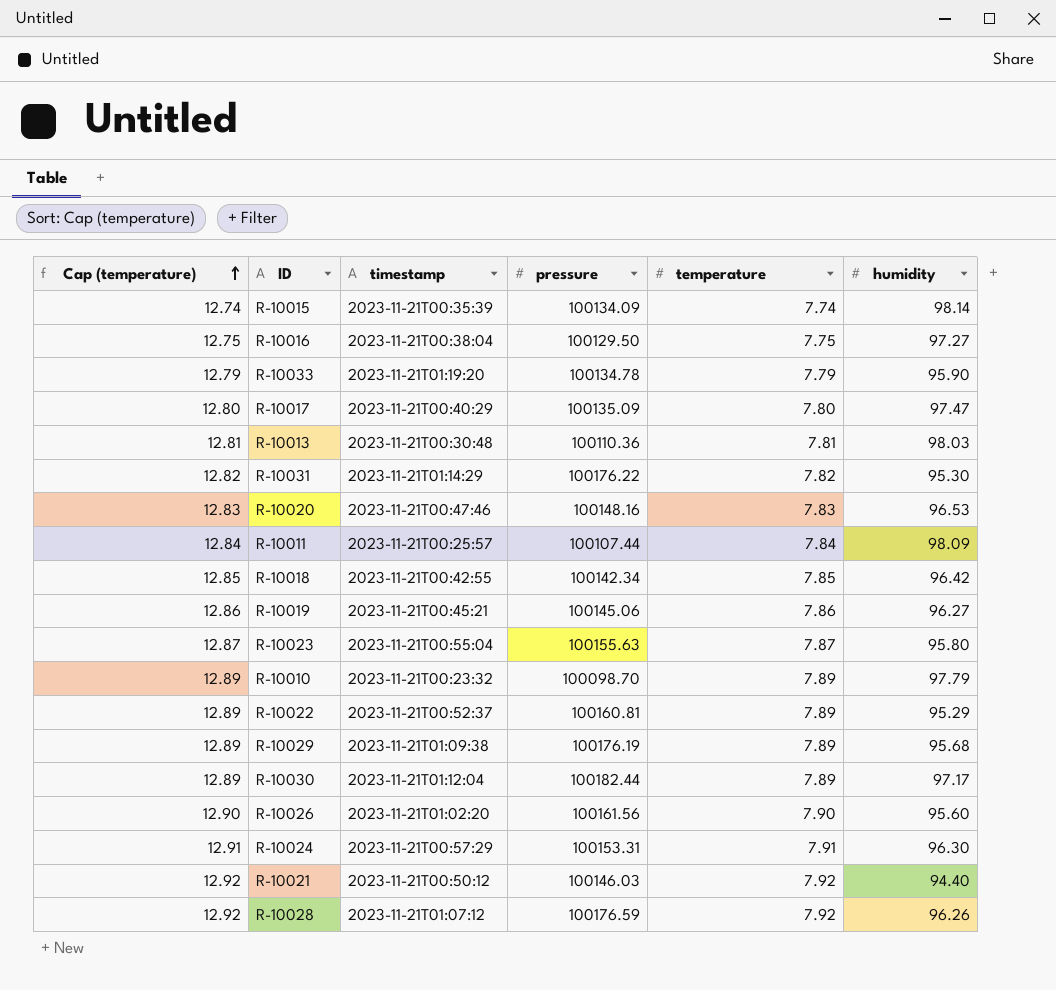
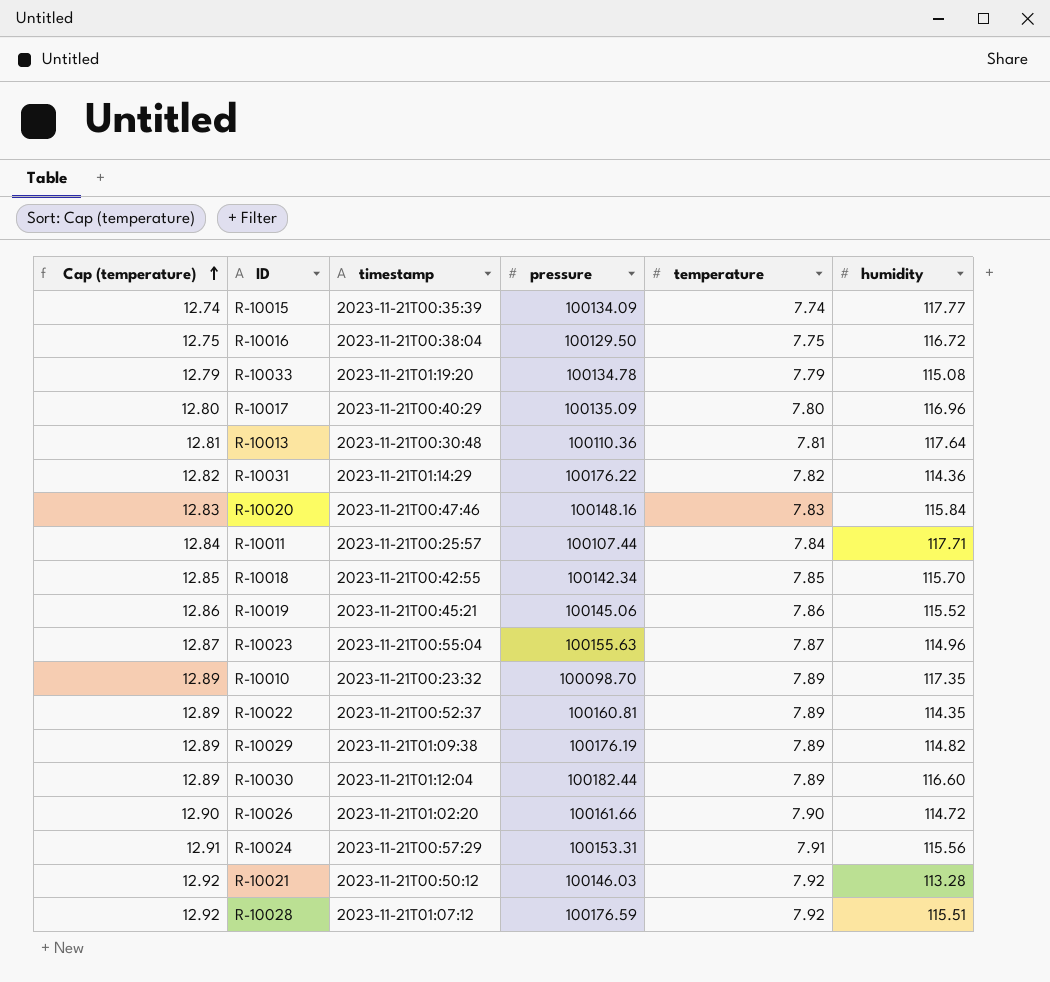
R-10015 | humidity: 98.14 -> 117.77
R-10016 | humidity: 97.27 -> 116.72
R-10033 | humidity: 95.90 -> 115.08
R-10017 | humidity: 97.47 -> 116.96
R-10013 | humidity: 98.03 -> 117.64
R-10031 | humidity: 95.30 -> 114.36
R-10020 | humidity: 96.53 -> 115.84
R-10011 | humidity: 98.09 -> 117.71
R-10018 | humidity: 96.42 -> 115.70
R-10019 | humidity: 96.27 -> 115.52
R-10023 | humidity: 95.80 -> 114.96
R-10010 | humidity: 97.79 -> 117.35
R-10022 | humidity: 95.29 -> 114.35
R-10029 | humidity: 95.68 -> 114.82
R-10030 | humidity: 97.17 -> 116.60
R-10026 | pressure: 100161.56 -> 100161.66
R-10026 | humidity: 95.60 -> 114.72
R-10024 | humidity: 96.30 -> 115.56
R-10021 | humidity: 94.40 -> 113.28
R-10028 | humidity: 96.26 -> 115.51

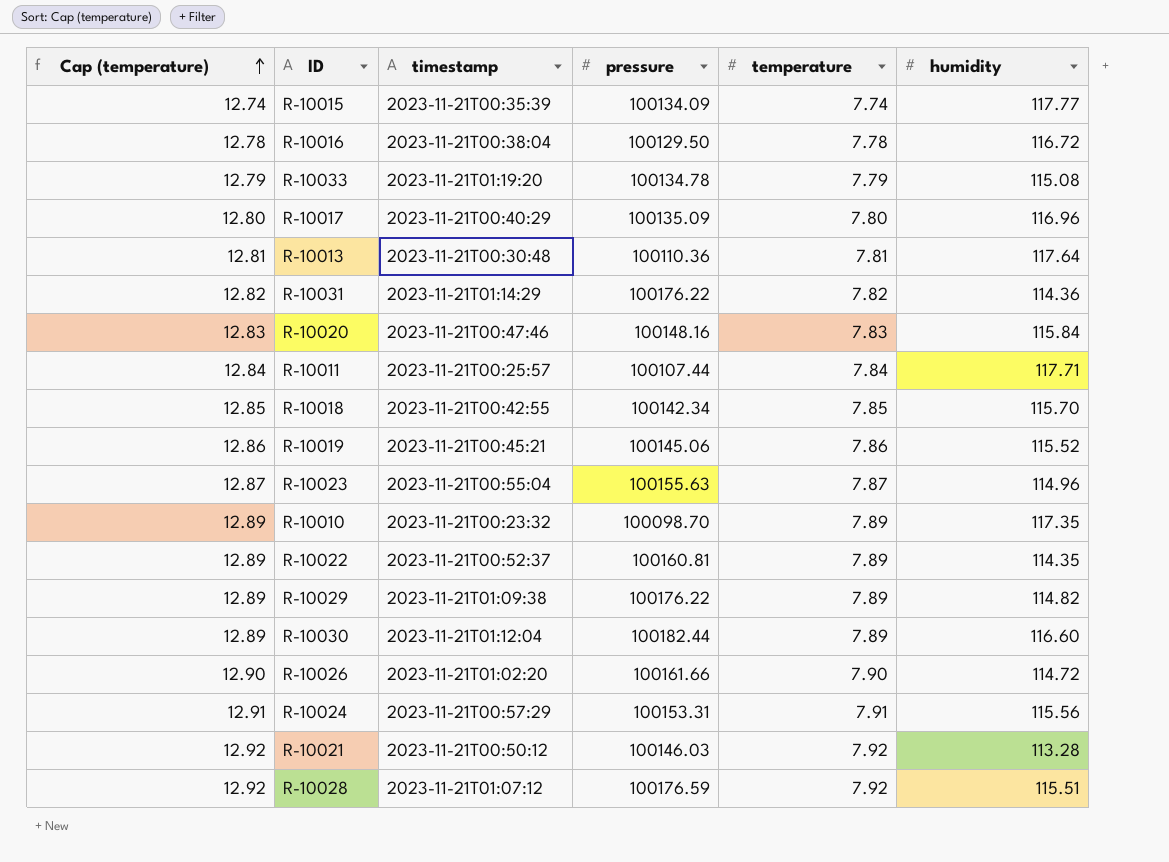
R-10016 | Cap (temperature): 12.75 -> 12.78
R-10016 | temperature: 7.75 -> 7.78
R-10029 | pressure: 100176.19 -> 100176.22

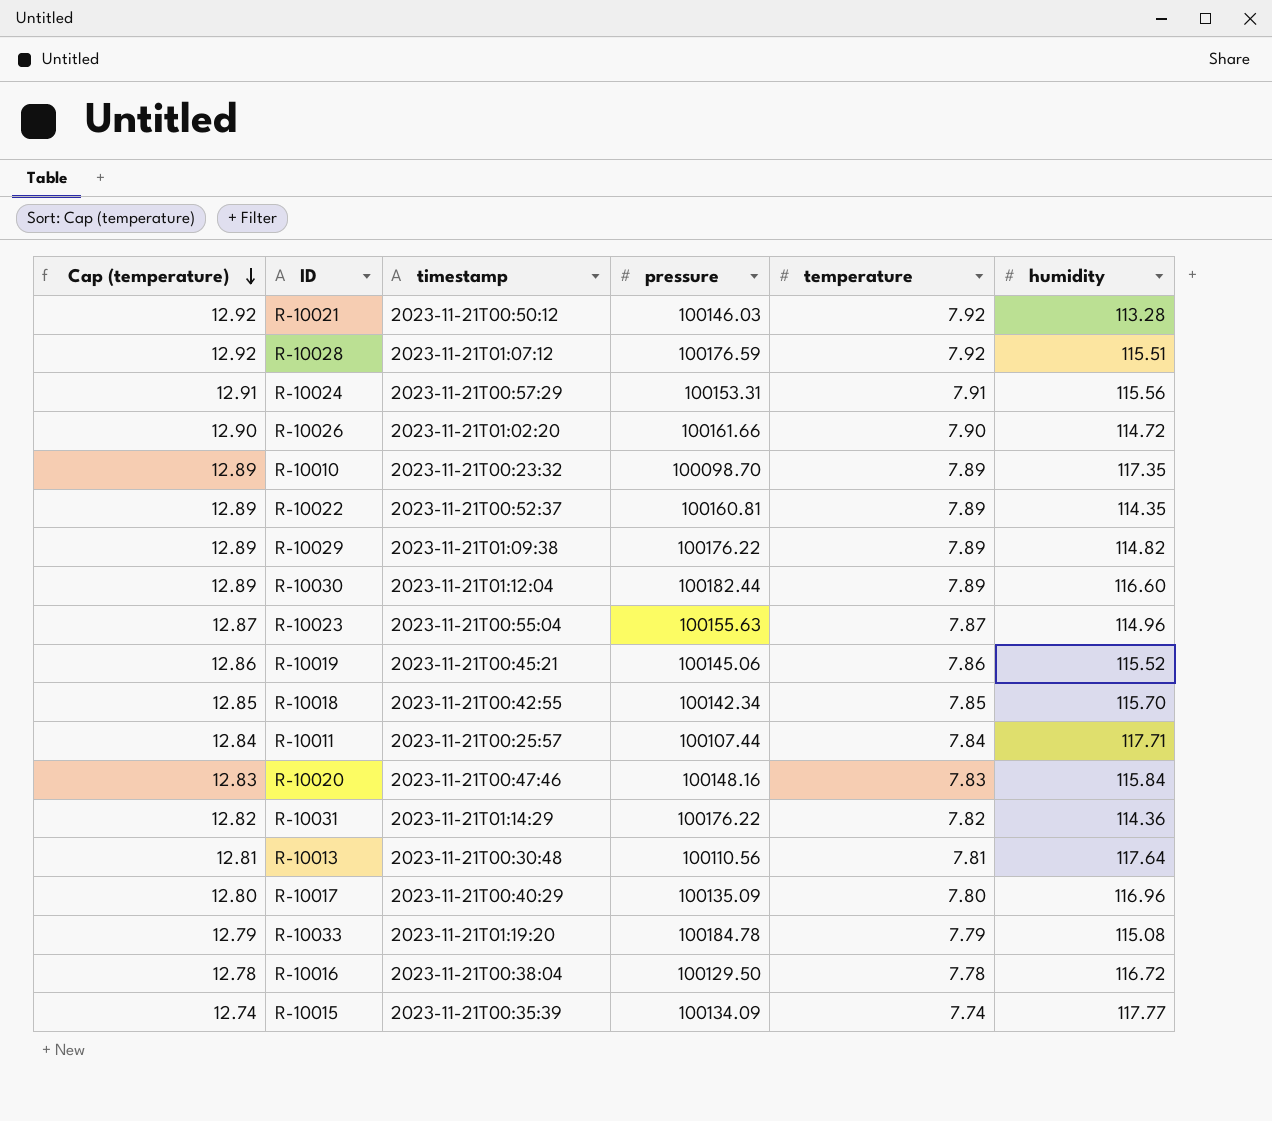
row order: Cap (temperature) ascending -> Cap (temperature) descending
R-10013 | pressure: 100110.36 -> 100110.56
R-10033 | pressure: 100134.78 -> 100184.78

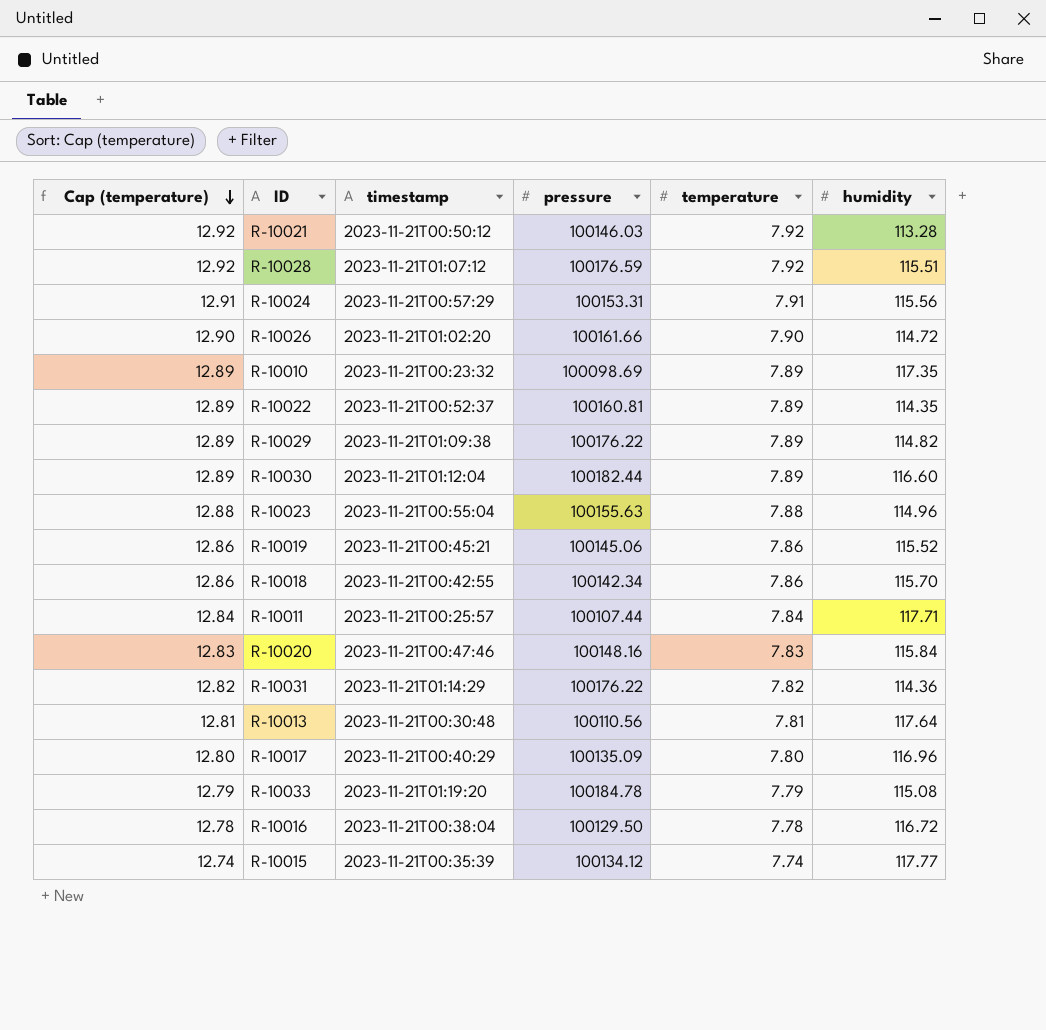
R-10010 | pressure: 100098.70 -> 100098.69
R-10023 | Cap (temperature): 12.87 -> 12.88
R-10023 | temperature: 7.87 -> 7.88
R-10018 | Cap (temperature): 12.85 -> 12.86
R-10018 | temperature: 7.85 -> 7.86
R-10015 | pressure: 100134.09 -> 100134.12

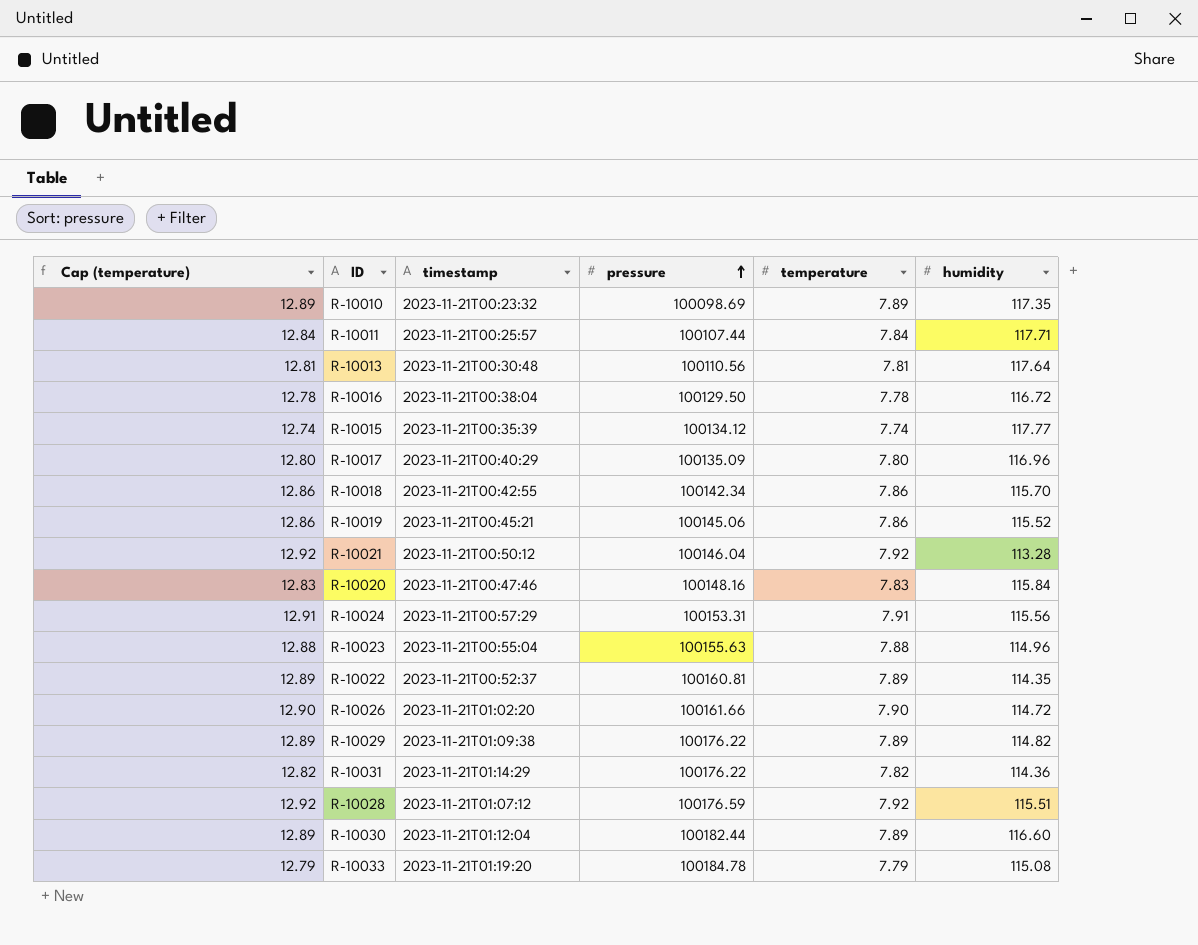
row order: Cap (temperature) descending -> pressure ascending
R-10021 | pressure: 100146.03 -> 100146.04

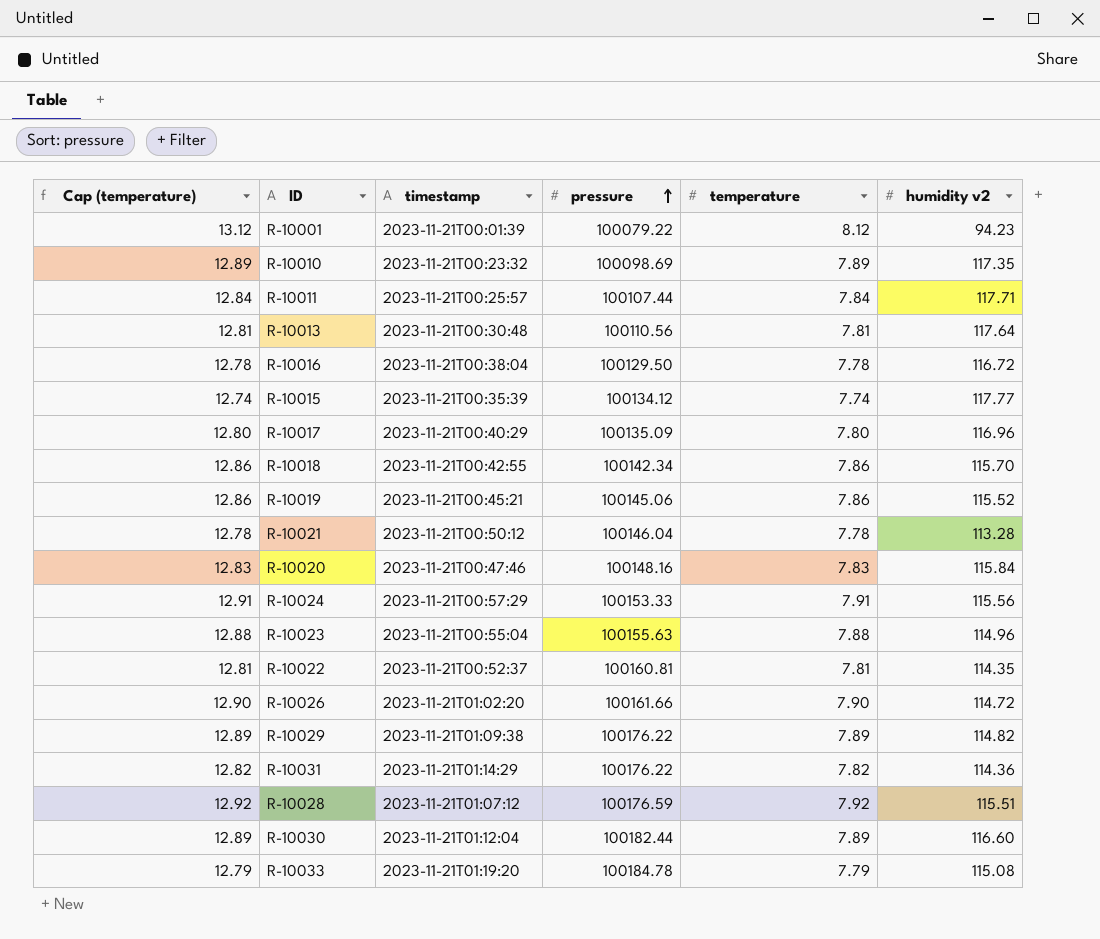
column name: humidity -> humidity v2
row R-10001: none -> 13.12 | 2023-11-21T00:01:39 | 100079.22 | 8.12 | 94.23
R-10021 | Cap (temperature): 12.92 -> 12.78
R-10021 | temperature: 7.92 -> 7.78
R-10024 | pressure: 100153.31 -> 100153.33
R-10022 | Cap (temperature): 12.89 -> 12.81
R-10022 | temperature: 7.89 -> 7.81

